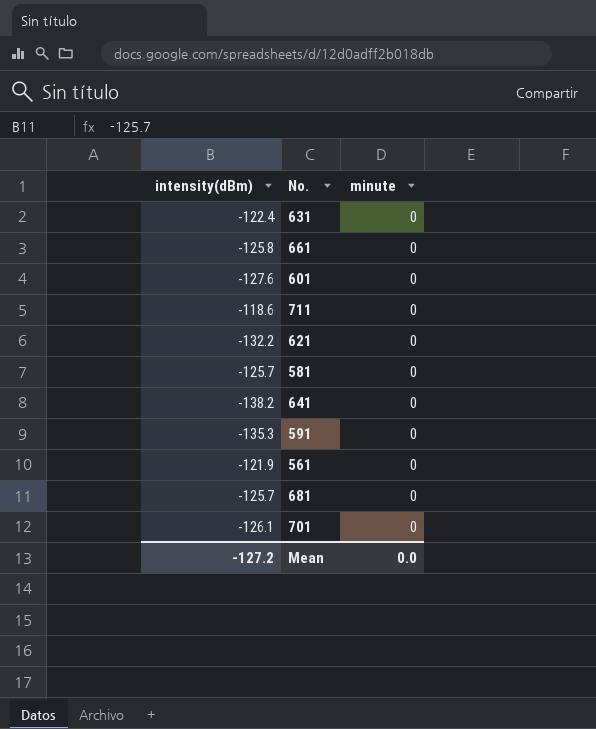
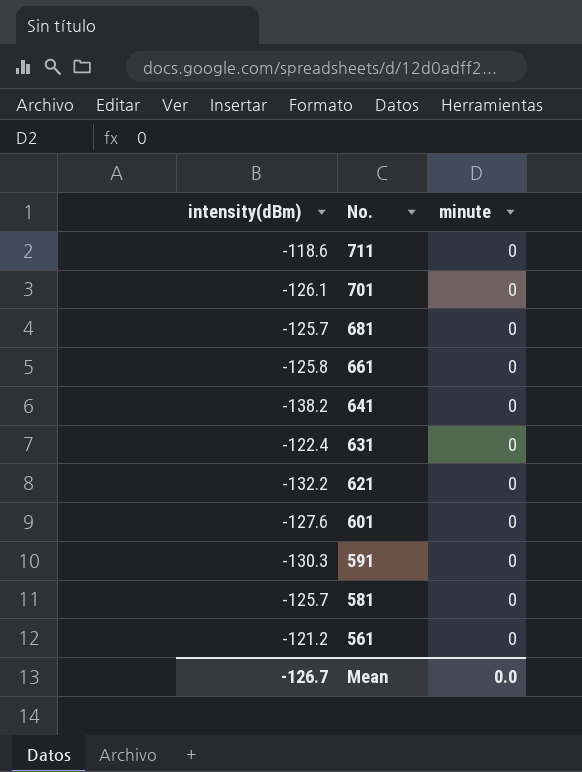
row order: none -> No. descending
591 | intensity(dBm): -135.3 -> -130.3
561 | intensity(dBm): -121.9 -> -121.2
Mean | intensity(dBm): -127.2 -> -126.7

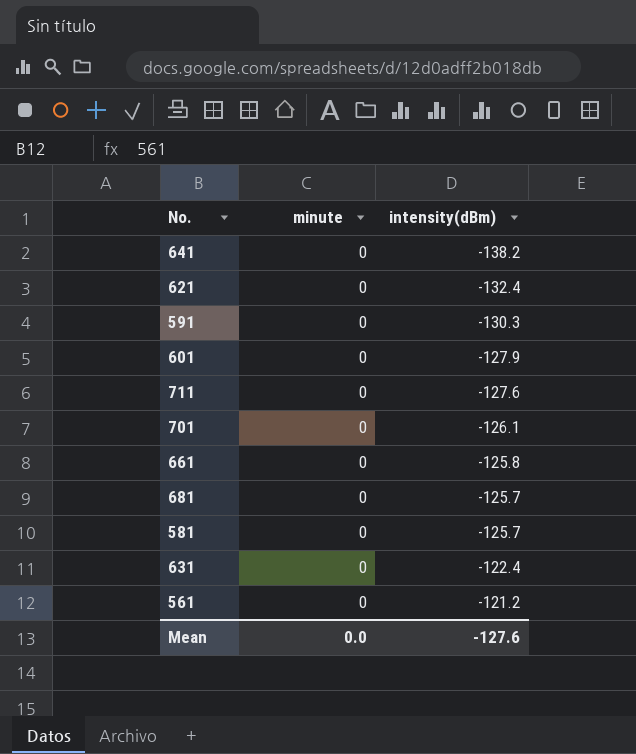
row order: No. descending -> intensity(dBm) ascending
column intensity(dBm) | position: 1 -> 3
621 | intensity(dBm): -132.2 -> -132.4
601 | intensity(dBm): -127.6 -> -127.9
711 | intensity(dBm): -118.6 -> -127.6
Mean | intensity(dBm): -126.7 -> -127.6

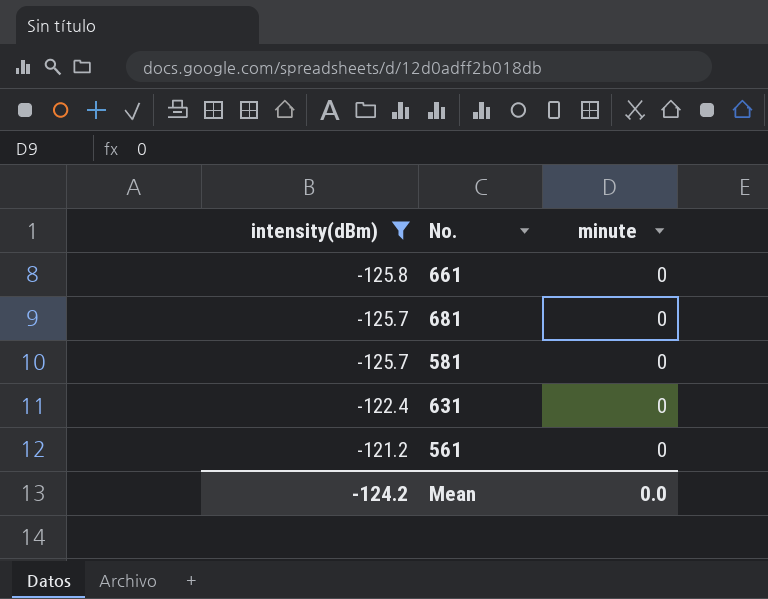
filter: none -> intensity(dBm) >= -125.8
column intensity(dBm) | position: 3 -> 1
Mean | intensity(dBm): -127.6 -> -124.2

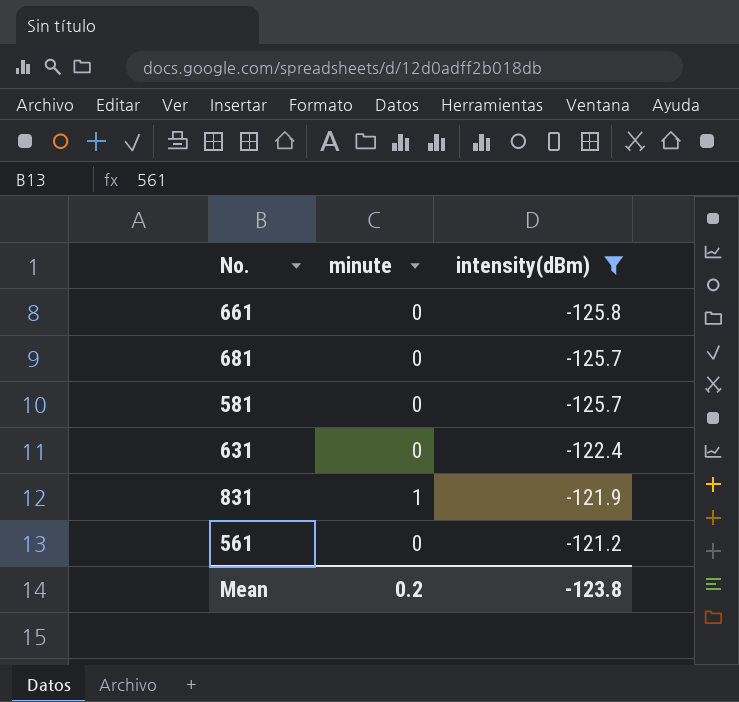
column intensity(dBm) | position: 1 -> 3
row 831: none -> 1 | -121.9
Mean | minute: 0.0 -> 0.2
Mean | intensity(dBm): -124.2 -> -123.8

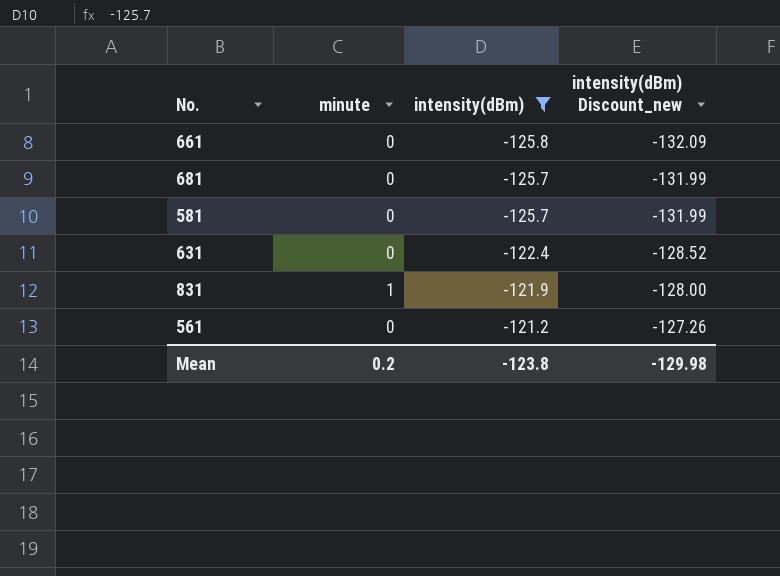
column intensity(dBm) Discount_new | formula: none -> [intensity(dBm)] * 1.05

